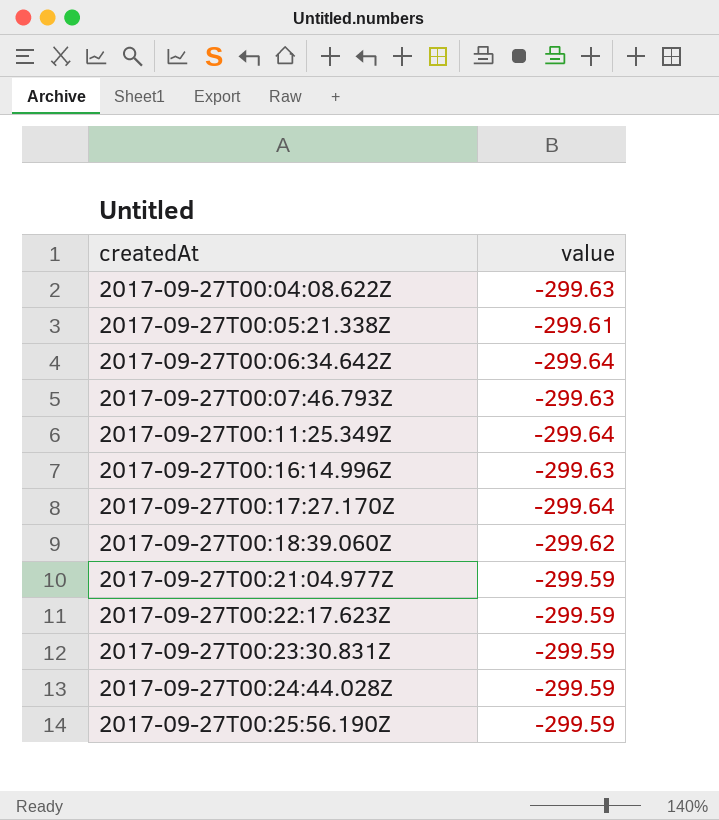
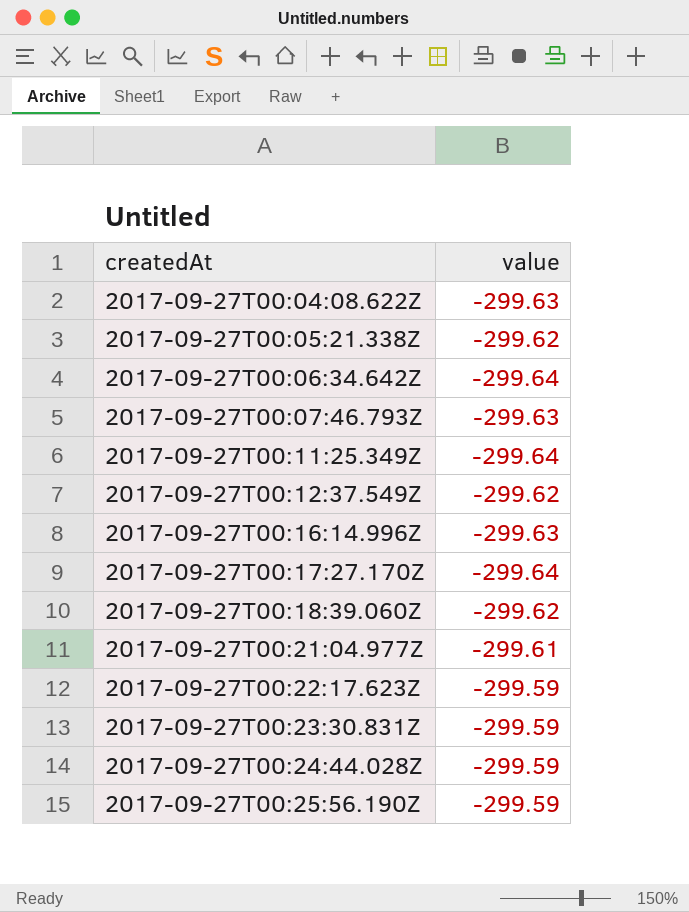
2017-09-27T00:05:21.338Z | value: -299.61 -> -299.62
row 2017-09-27T00:12:37.549Z: none -> -299.62
2017-09-27T00:21:04.977Z | value: -299.59 -> -299.61

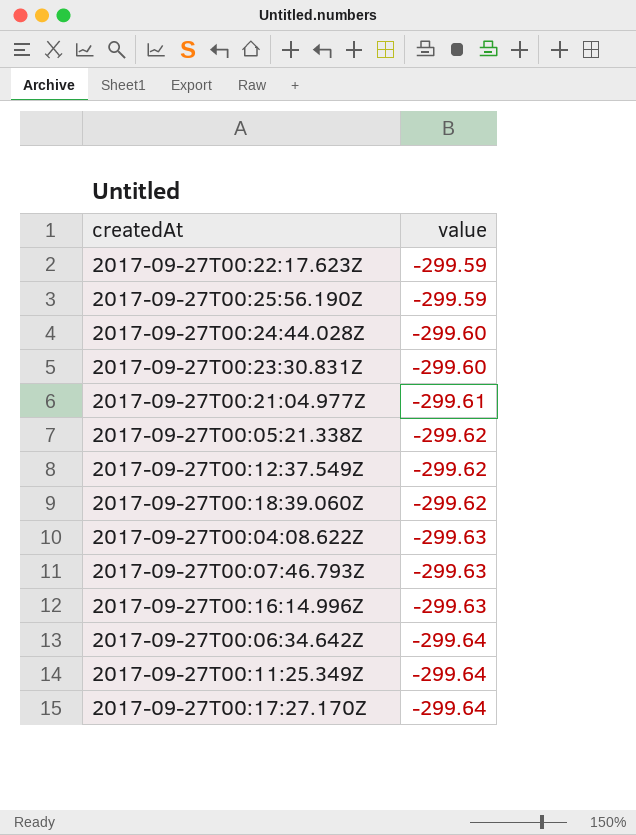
row order: createdAt ascending -> value descending
2017-09-27T00:24:44.028Z | value: -299.59 -> -299.60
2017-09-27T00:23:30.831Z | value: -299.59 -> -299.60

